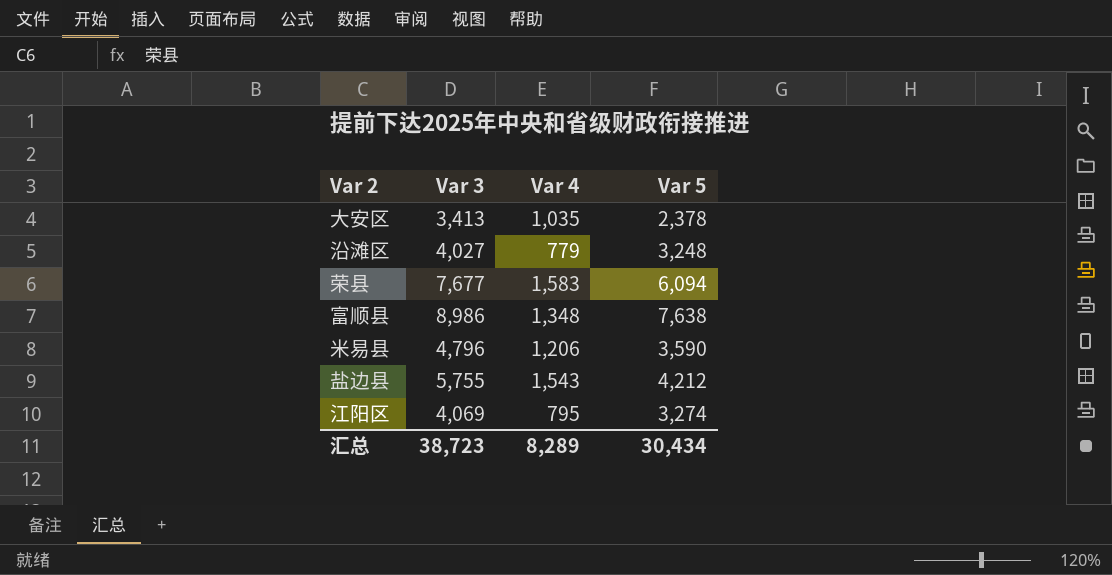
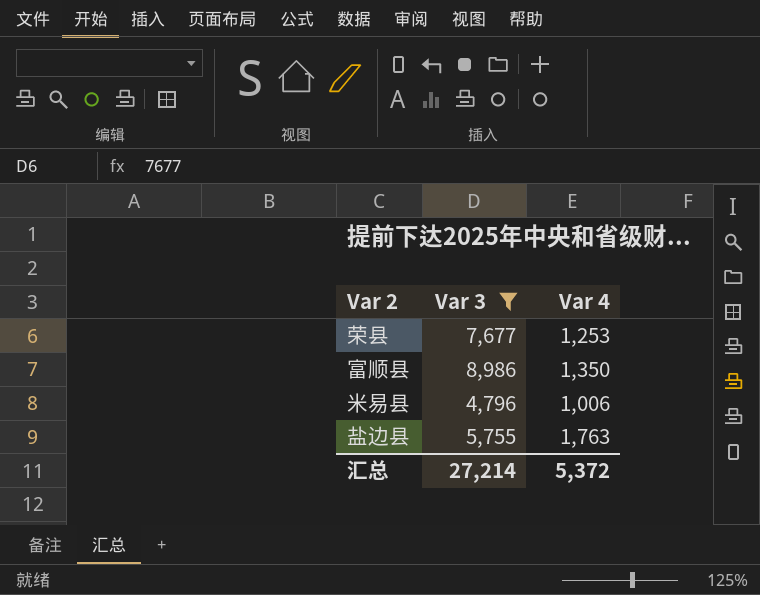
filter: none -> Var 3 >= 4,796
column Var 5 | formula: [Var 3] - [Var 4] -> none
荣县 | Var 4: 1,583 -> 1,253
富顺县 | Var 4: 1,348 -> 1,350
米易县 | Var 4: 1,206 -> 1,006
盐边县 | Var 4: 1,543 -> 1,763
汇总 | Var 3: 38,723 -> 27,214
汇总 | Var 4: 8,289 -> 5,372

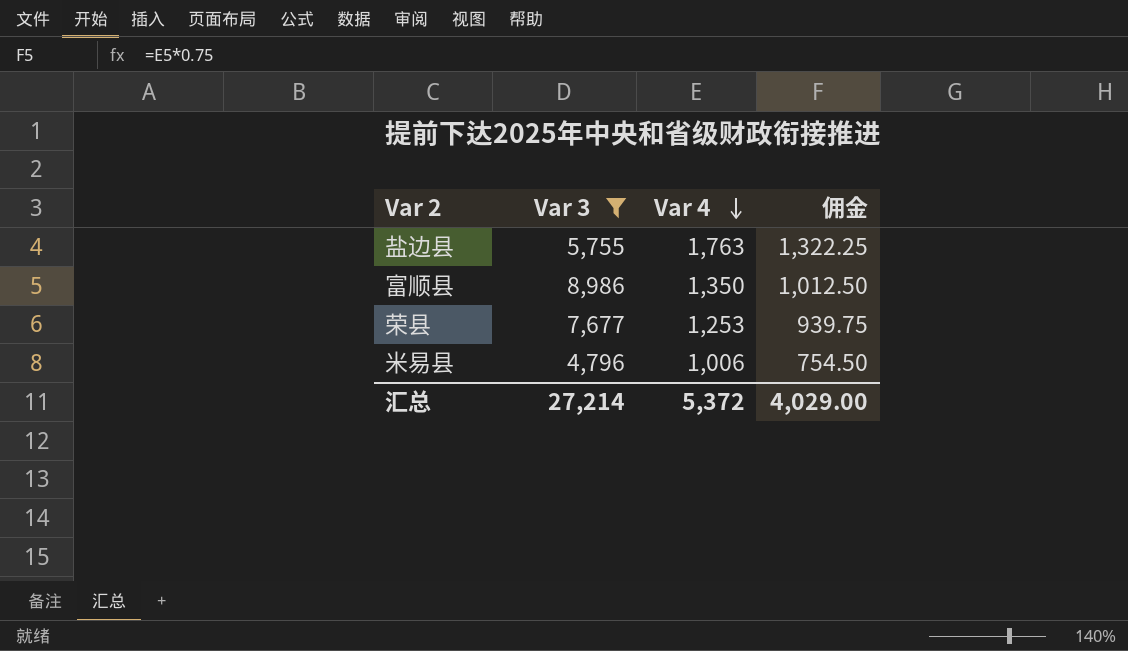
row order: none -> Var 4 descending
column 佣金 | formula: none -> [Var 4] * 0.75

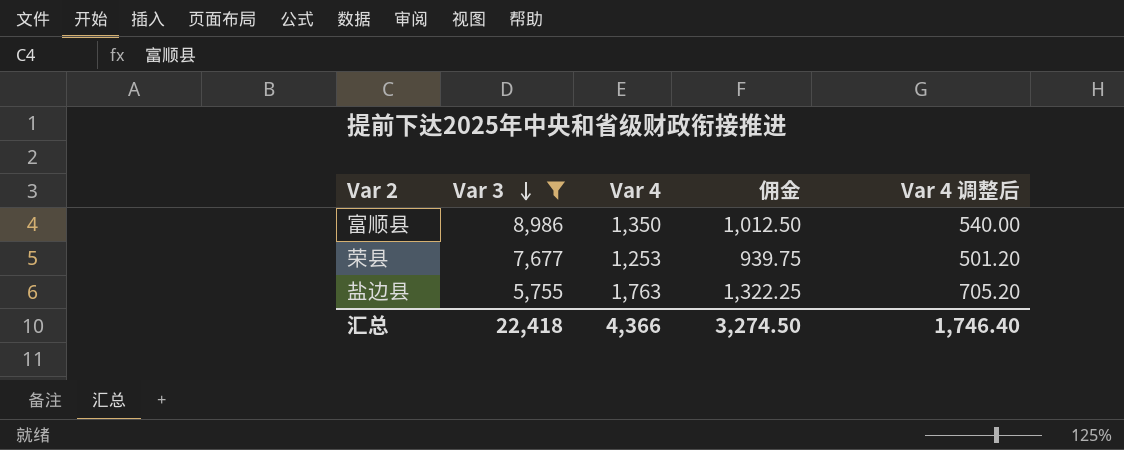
row order: Var 4 descending -> Var 3 descending
column Var 4 调整后 | formula: none -> [Var 4] * 0.4
row 米易县: 4,796 | 1,006 | 754.50 -> none
汇总 | Var 3: 27,214 -> 22,418
汇总 | Var 4: 5,372 -> 4,366
汇总 | 佣金: 4,029.00 -> 3,274.50

